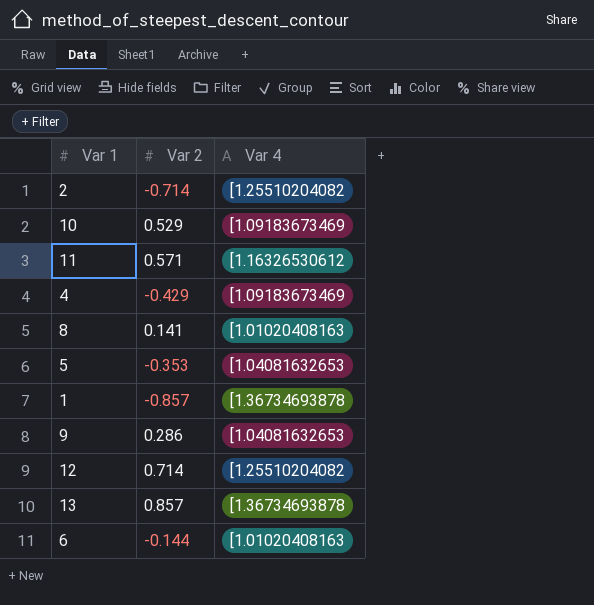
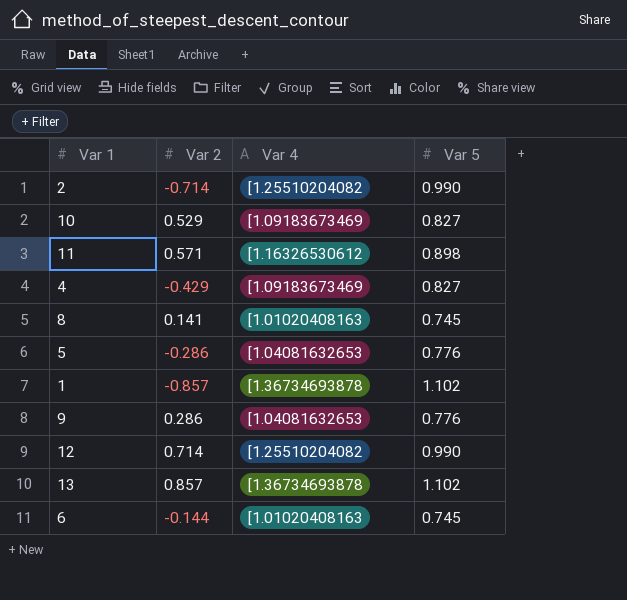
column Var 5 | position: none -> 4
5 | Var 2: -0.353 -> -0.286

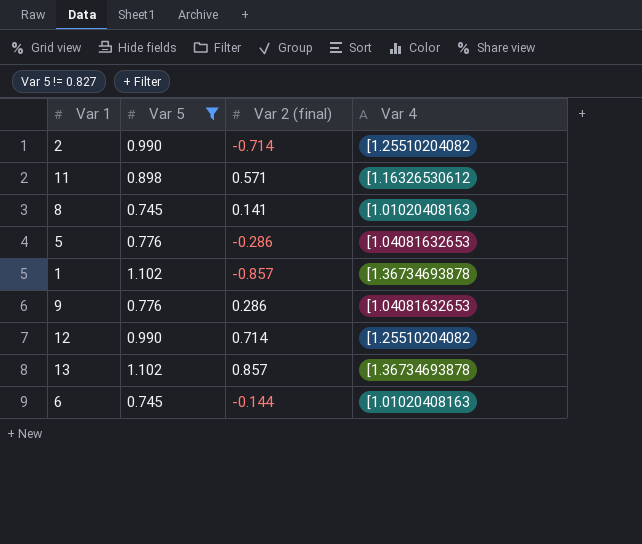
filter: none -> Var 5 != 0.827
column Var 5 | position: 4 -> 2
column name: Var 2 -> Var 2 (final)

